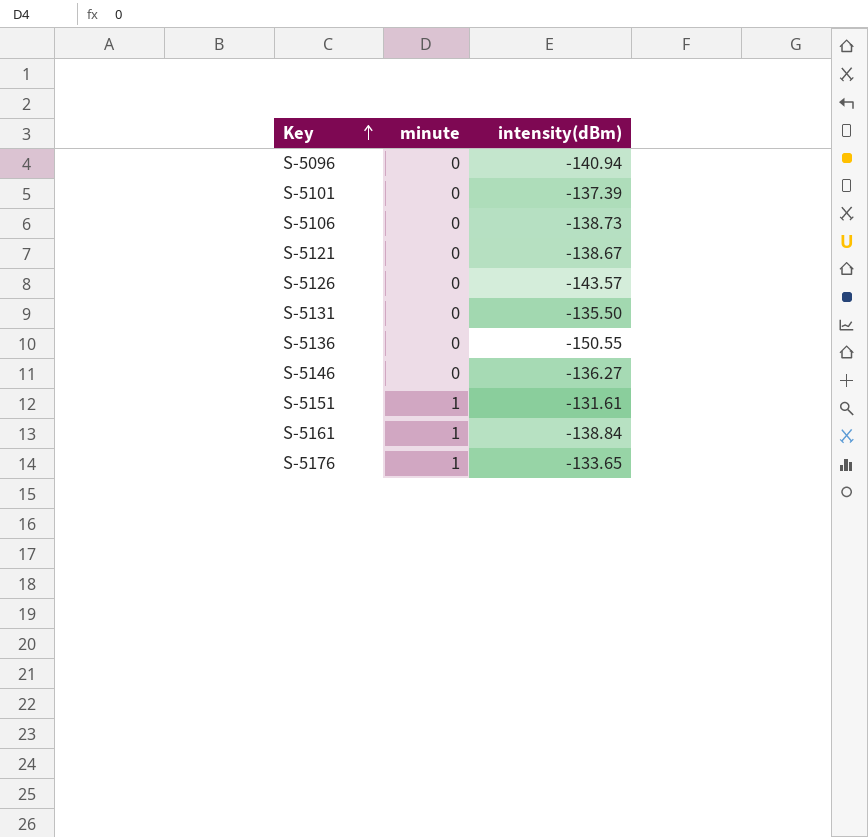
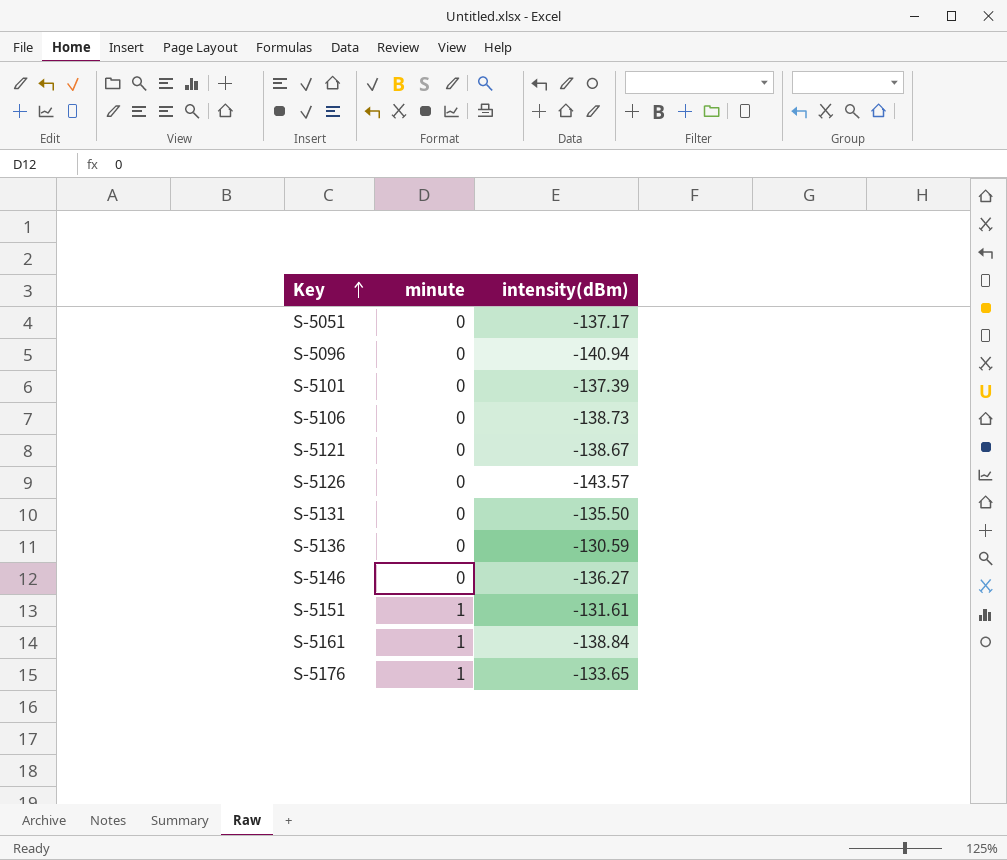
row S-5051: none -> 0 | -137.17
S-5136 | intensity(dBm): -150.55 -> -130.59

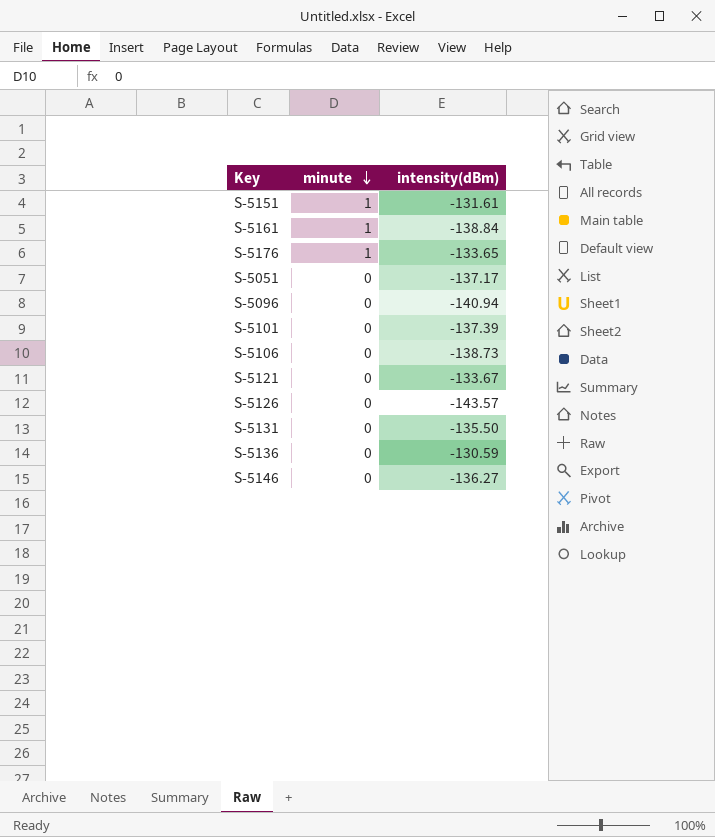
row order: Key ascending -> minute descending
S-5121 | intensity(dBm): -138.67 -> -133.67

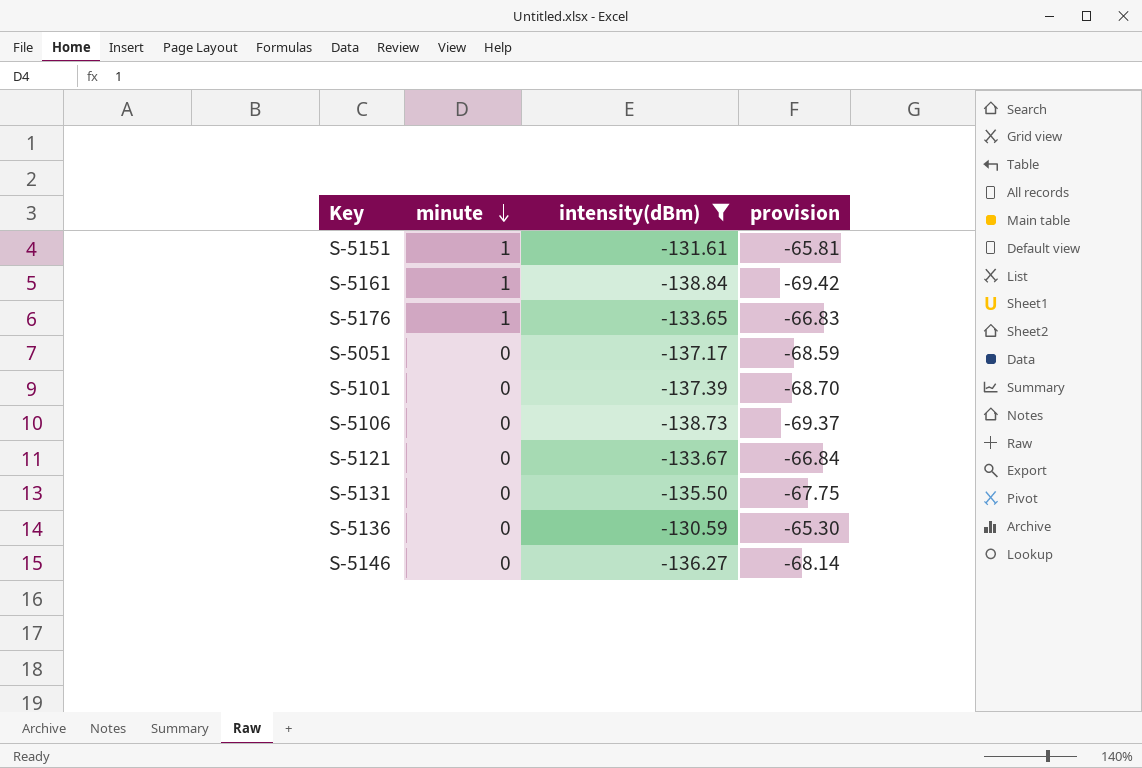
filter: none -> intensity(dBm) >= -138.84
column provision | formula: none -> [intensity(dBm)] * 0.5

